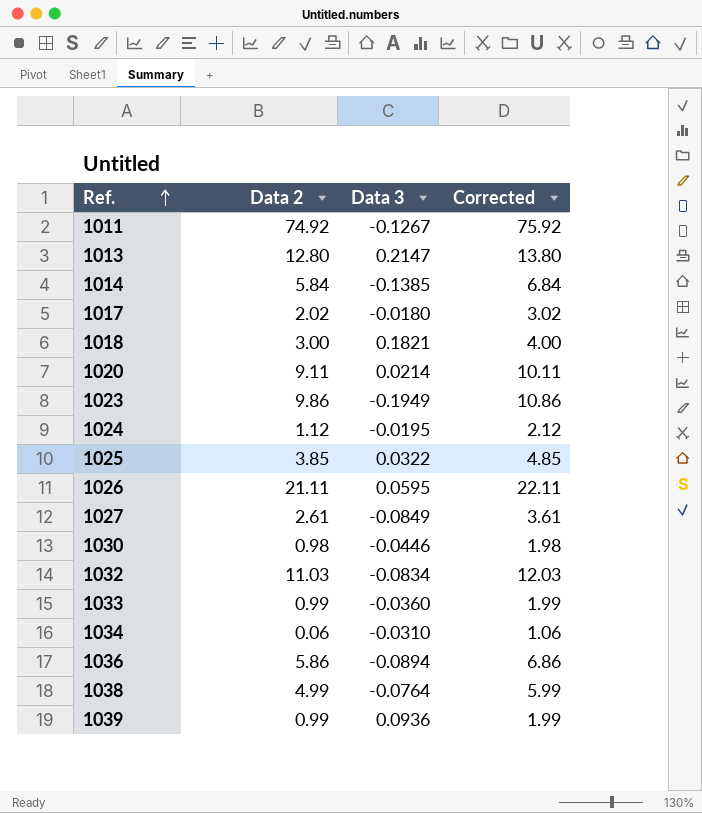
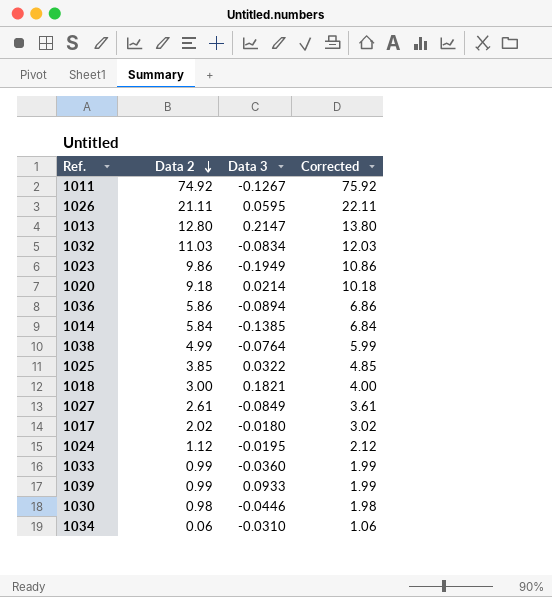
row order: Ref. ascending -> Data 2 descending
1020 | Data 2: 9.11 -> 9.18
1020 | Corrected: 10.11 -> 10.18
1039 | Data 3: 0.0936 -> 0.0933

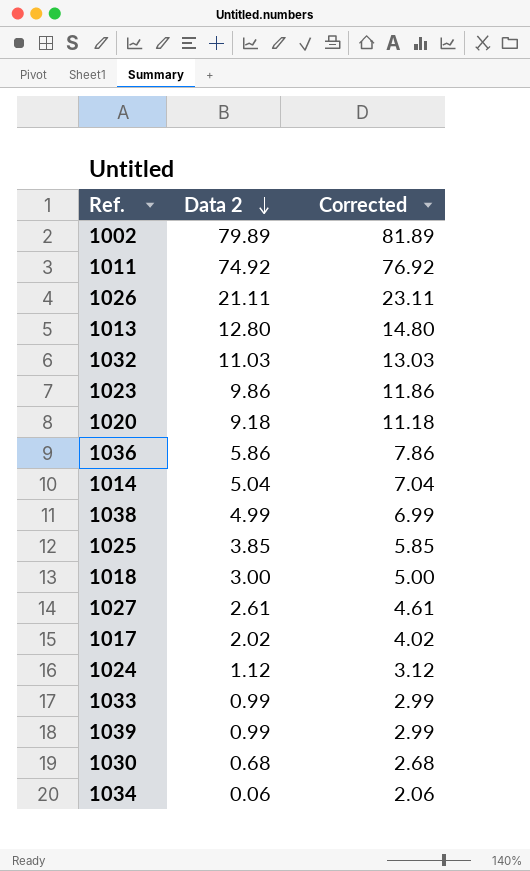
column Data 3 | position: 3 -> none
column Corrected | formula: [Data 2] + 1 -> [Data 2] + 2
row 1002: none -> 79.89 | 81.89
1014 | Data 2: 5.84 -> 5.04
1030 | Data 2: 0.98 -> 0.68

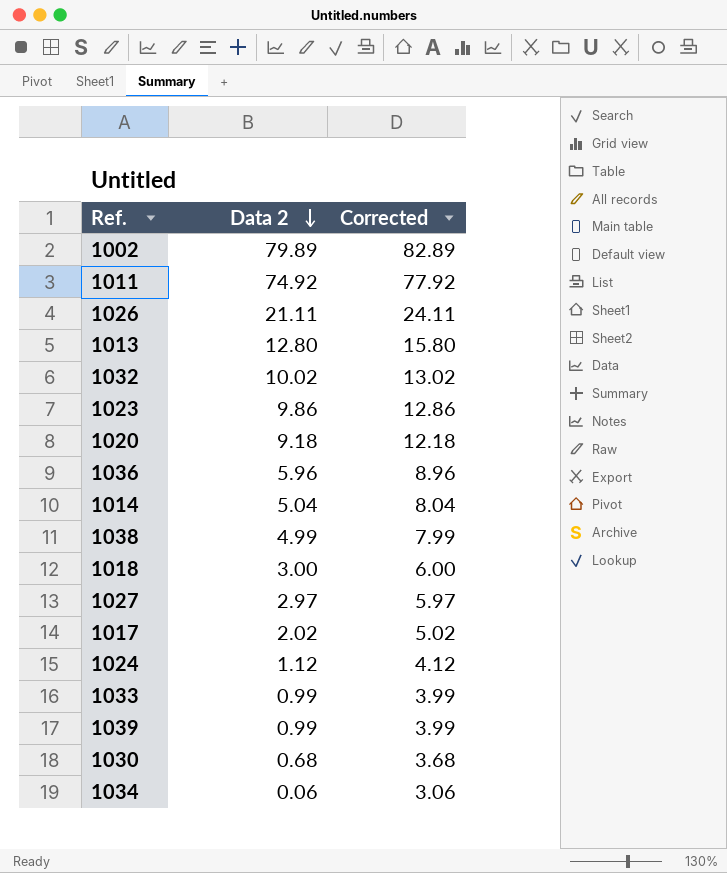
column Corrected | formula: [Data 2] + 2 -> [Data 2] + 3
row 1025: 3.85 | 5.85 -> none
1032 | Data 2: 11.03 -> 10.02
1036 | Data 2: 5.86 -> 5.96
1027 | Data 2: 2.61 -> 2.97

